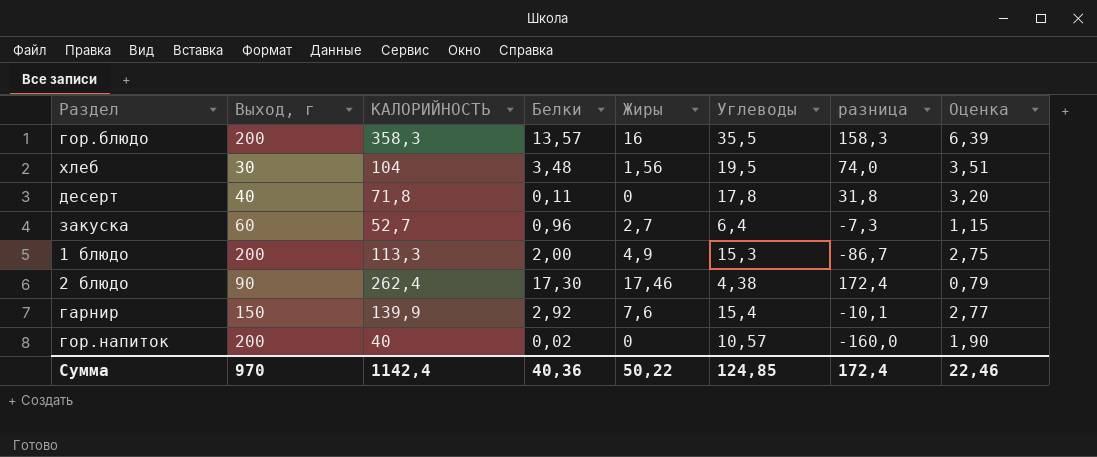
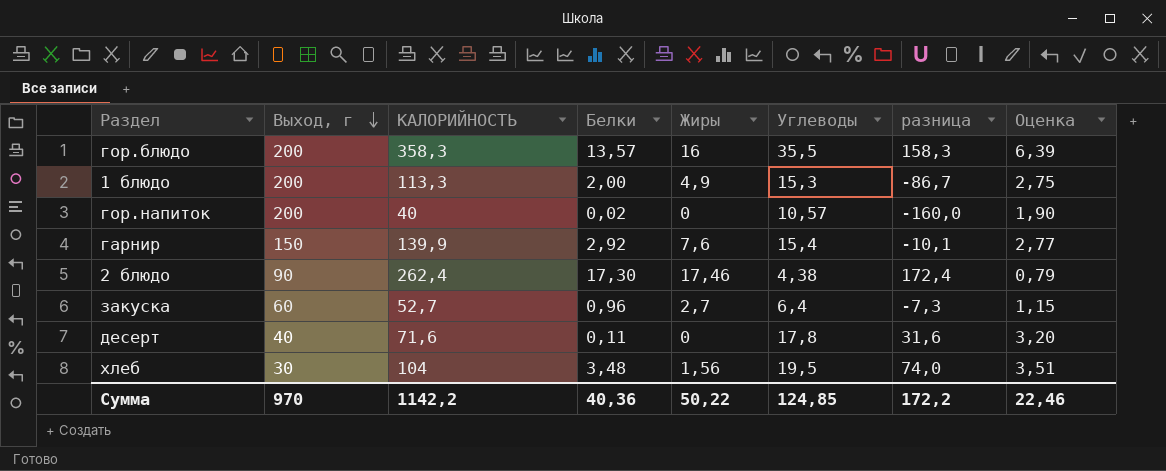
row order: none -> Выход, г descending
десерт | КАЛОРИЙНОСТЬ: 71,8 -> 71,6
десерт | разница: 31,8 -> 31,6
Сумма | КАЛОРИЙНОСТЬ: 1142,4 -> 1142,2
Сумма | разница: 172,4 -> 172,2

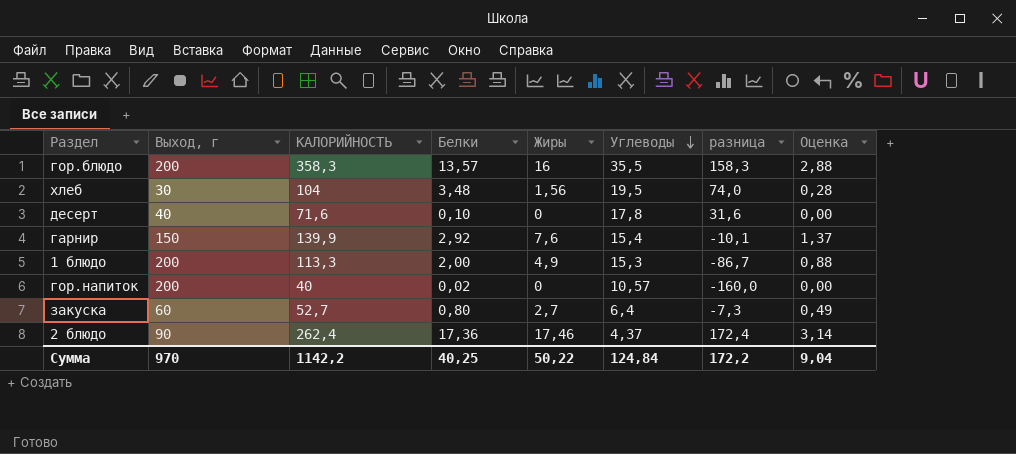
row order: Выход, г descending -> Углеводы descending
column Оценка | formula: [Углеводы] * 0,18 -> [Жиры] * 0,18
десерт | Белки: 0,11 -> 0,10
закуска | Белки: 0,96 -> 0,80
2 блюдо | Белки: 17,30 -> 17,36
2 блюдо | Углеводы: 4,38 -> 4,37
Сумма | Белки: 40,36 -> 40,25
Сумма | Углеводы: 124,85 -> 124,84
Сумма | Оценка: 22,46 -> 9,04

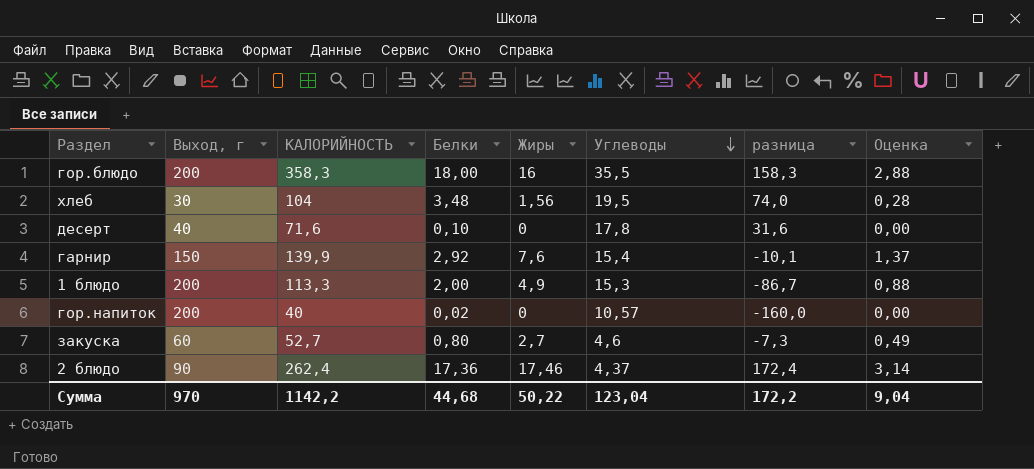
гор.блюдо | Белки: 13,57 -> 18,00
закуска | Углеводы: 6,4 -> 4,6
Сумма | Белки: 40,25 -> 44,68
Сумма | Углеводы: 124,84 -> 123,04

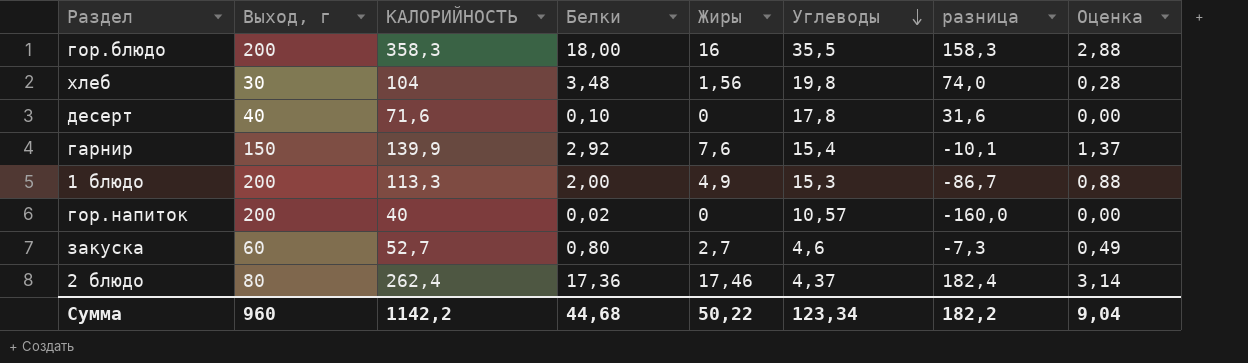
хлеб | Углеводы: 19,5 -> 19,8
2 блюдо | Выход, г: 90 -> 80
2 блюдо | разница: 172,4 -> 182,4
Сумма | Выход, г: 970 -> 960
Сумма | Углеводы: 123,04 -> 123,34
Сумма | разница: 172,2 -> 182,2

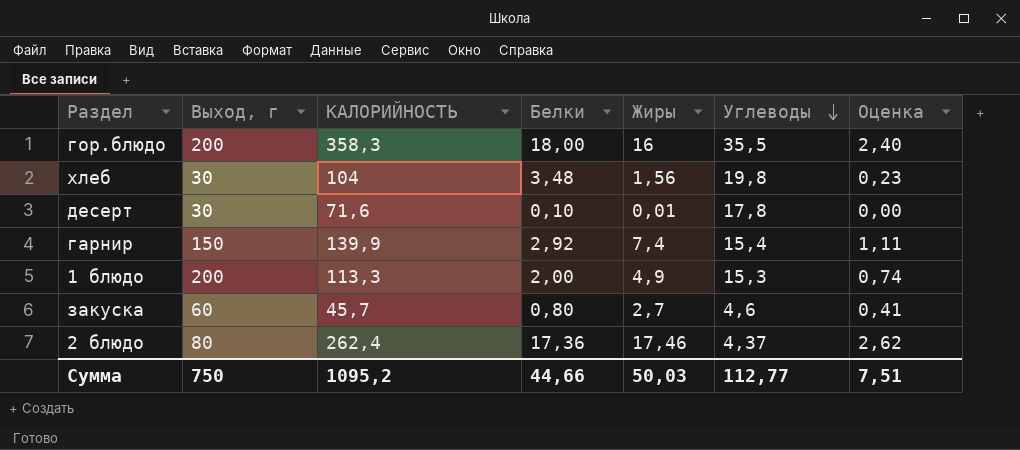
column разница | formula: [КАЛОРИЙНОСТЬ] - [Выход, г] -> none
column Оценка | formula: [Жиры] * 0,18 -> [Жиры] * 0,15
row гор.напиток: 200 | 40 | 0,02 | 0 | 10,57 | -160,0 | 0,00 -> none
десерт | Выход, г: 40 -> 30
десерт | Жиры: 0 -> 0,01
гарнир | Жиры: 7,6 -> 7,4
закуска | КАЛОРИЙНОСТЬ: 52,7 -> 45,7
Сумма | Выход, г: 960 -> 750
Сумма | КАЛОРИЙНОСТЬ: 1142,2 -> 1095,2
Сумма | Белки: 44,68 -> 44,66
Сумма | Жиры: 50,22 -> 50,03
Сумма | Углеводы: 123,34 -> 112,77
Сумма | Оценка: 9,04 -> 7,51

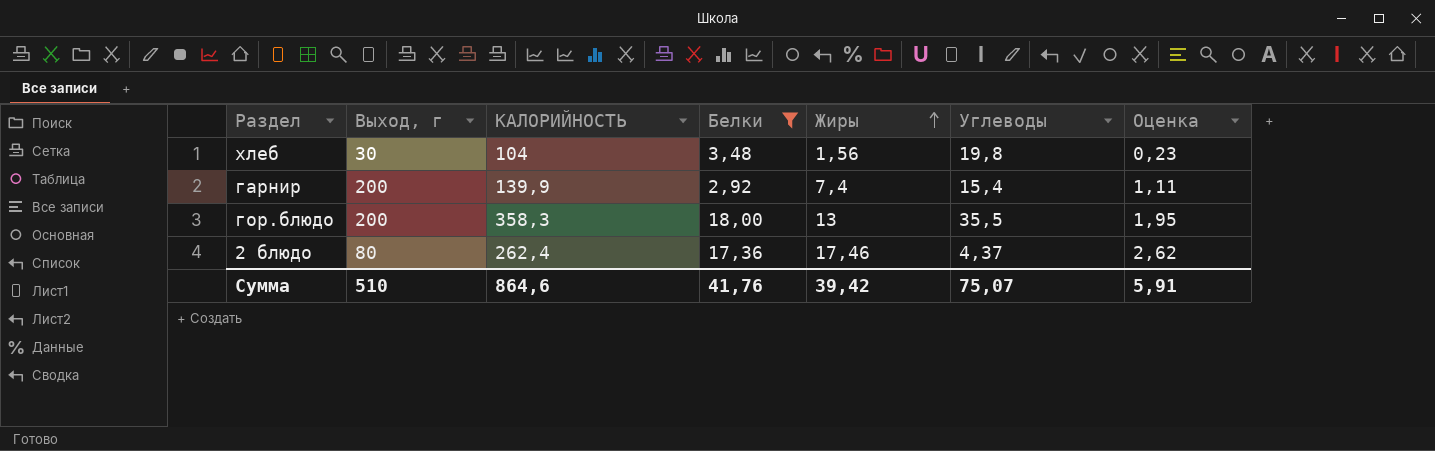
filter: none -> Белки >= 2,92
row order: Углеводы descending -> Жиры ascending
гарнир | Выход, г: 150 -> 200
гор.блюдо | Жиры: 16 -> 13
гор.блюдо | Оценка: 2,40 -> 1,95
Сумма | Выход, г: 750 -> 510
Сумма | КАЛОРИЙНОСТЬ: 1095,2 -> 864,6
Сумма | Белки: 44,66 -> 41,76
Сумма | Жиры: 50,03 -> 39,42
Сумма | Углеводы: 112,77 -> 75,07
Сумма | Оценка: 7,51 -> 5,91

